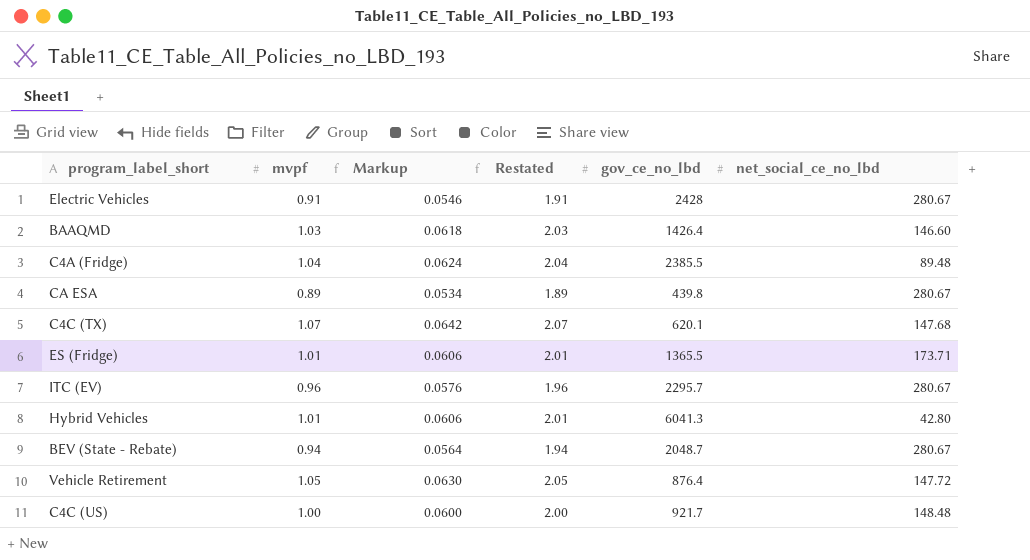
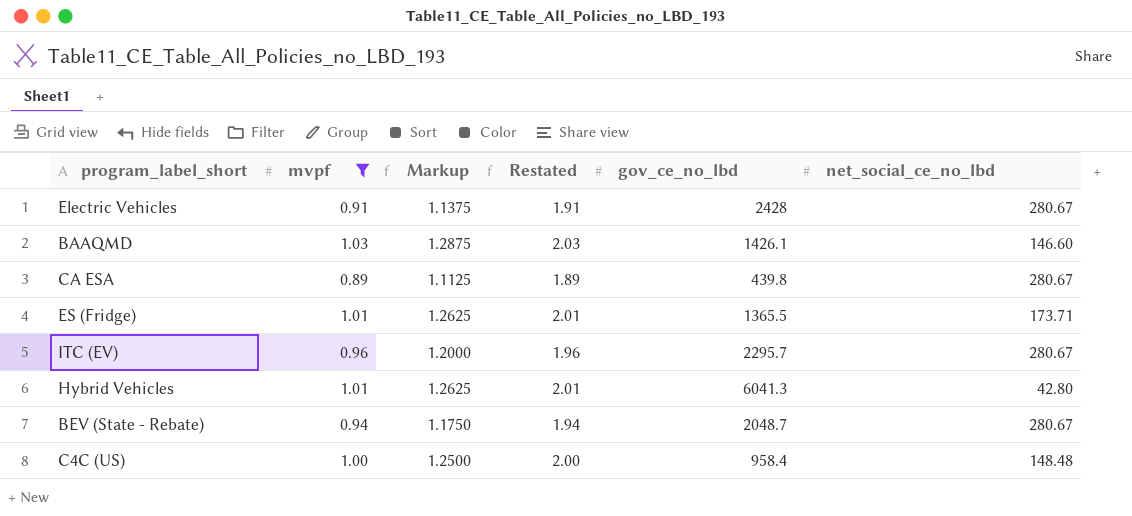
filter: none -> mvpf <= 1.03
column Markup | formula: [mvpf] * 0.06 -> [mvpf] * 1.25
BAAQMD | gov_ce_no_lbd: 1426.4 -> 1426.1
C4C (US) | gov_ce_no_lbd: 921.7 -> 958.4

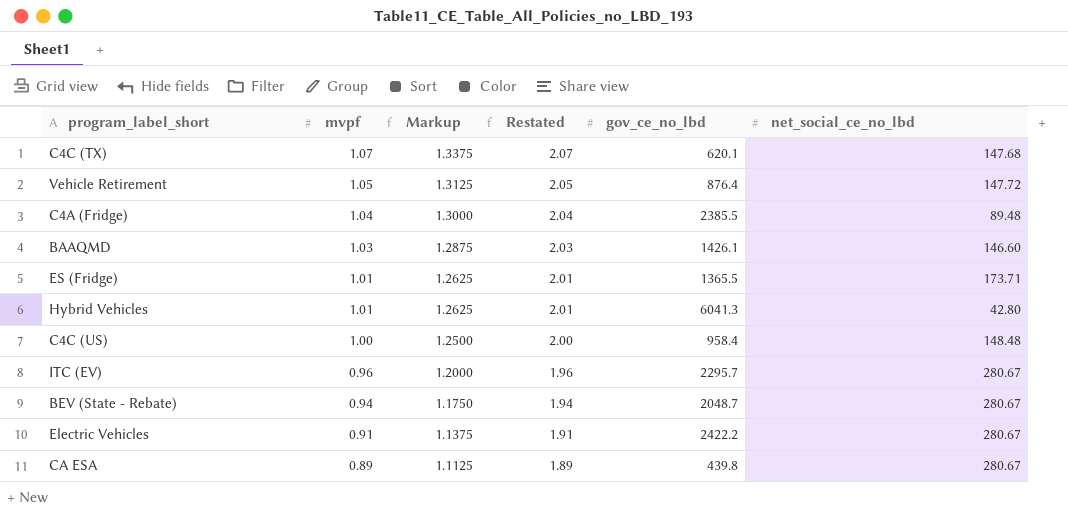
filter: mvpf <= 1.03 -> none
row order: none -> mvpf descending
Electric Vehicles | gov_ce_no_lbd: 2428 -> 2422.2

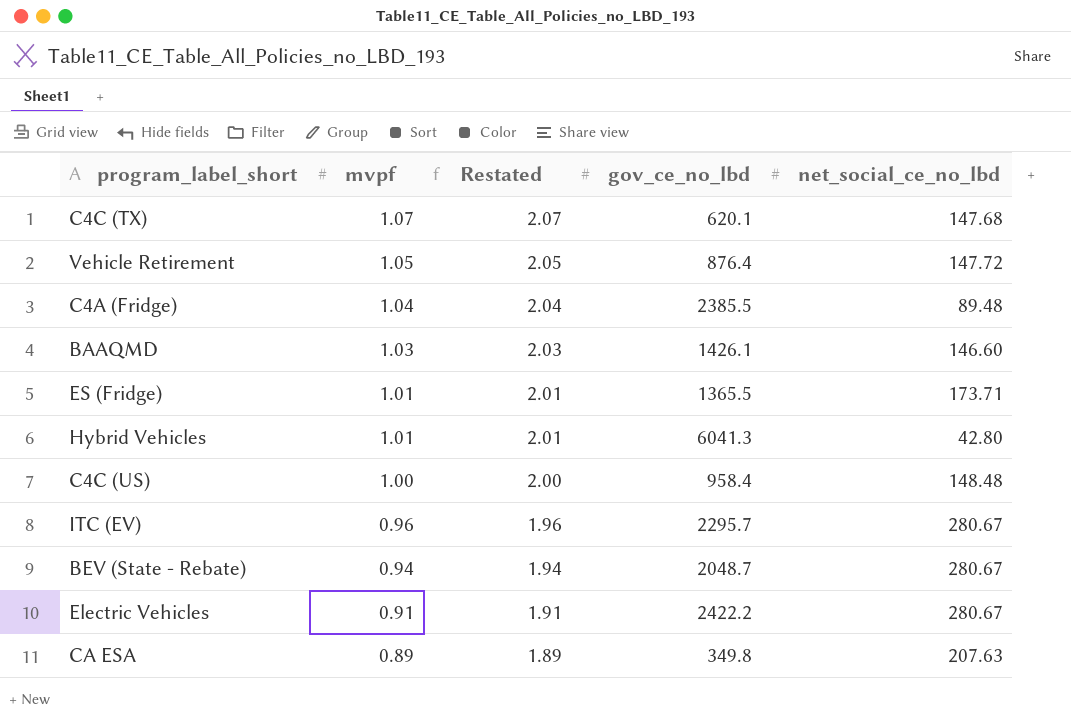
column Markup | formula: [mvpf] * 1.25 -> none
CA ESA | gov_ce_no_lbd: 439.8 -> 349.8
CA ESA | net_social_ce_no_lbd: 280.67 -> 207.63

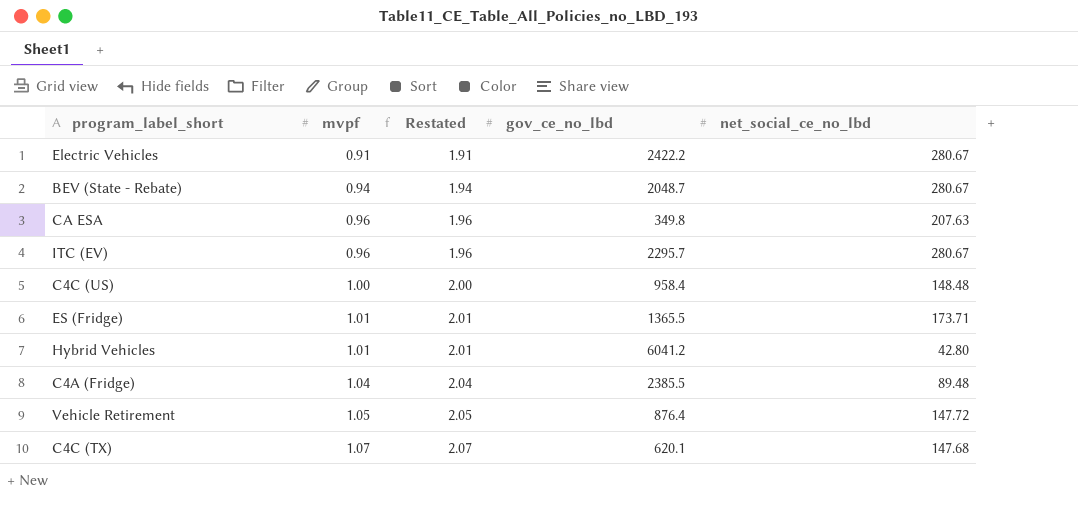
row order: mvpf descending -> mvpf ascending
row BAAQMD: 1.03 | 2.03 | 1426.1 | 146.60 -> none
CA ESA | mvpf: 0.89 -> 0.96
CA ESA | Restated: 1.89 -> 1.96
Hybrid Vehicles | gov_ce_no_lbd: 6041.3 -> 6041.2

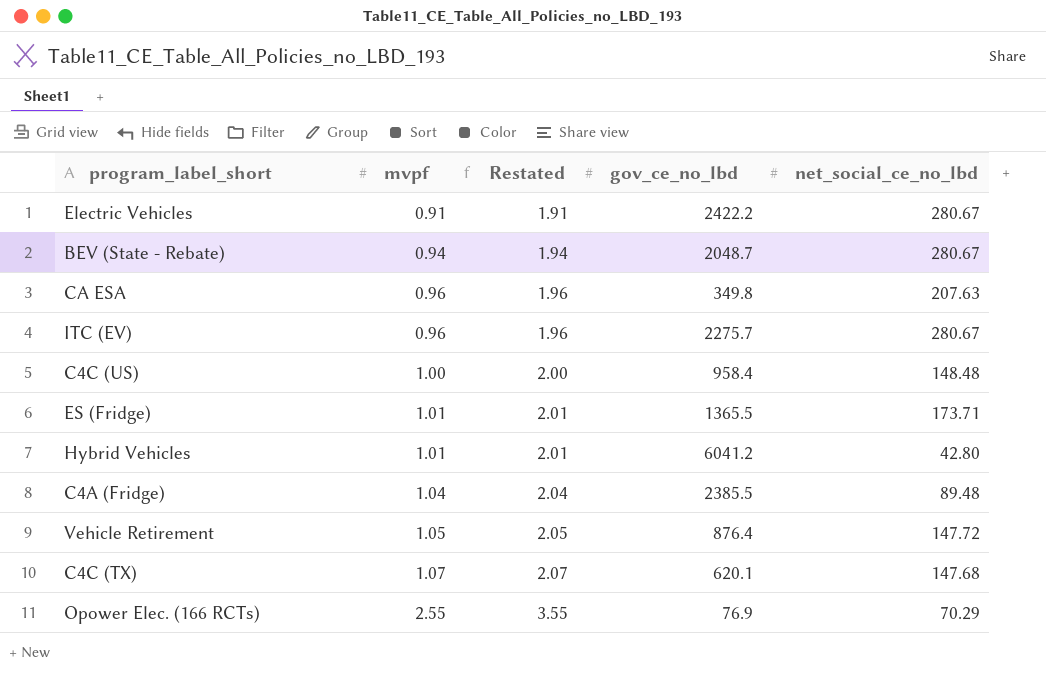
ITC (EV) | gov_ce_no_lbd: 2295.7 -> 2275.7
row Opower Elec. (166 RCTs): none -> 2.55 | 3.55 | 76.9 | 70.29

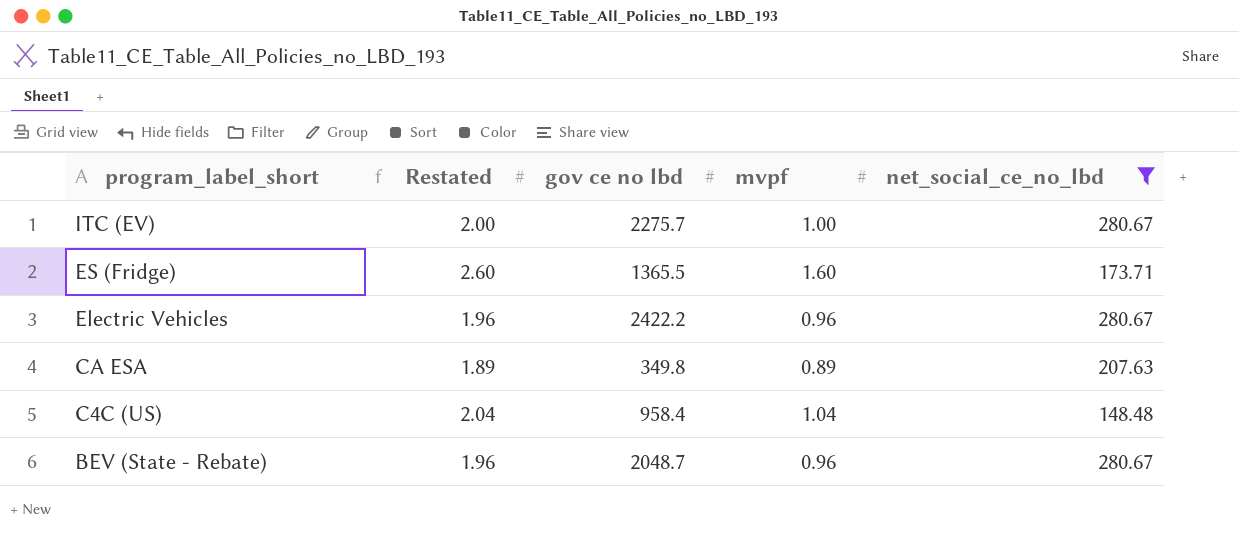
filter: none -> net_social_ce_no_lbd >= 148.48
row order: mvpf ascending -> program_label_short descending
column name: gov_ce_no_lbd -> gov ce no lbd
column mvpf | position: 2 -> 4
ITC (EV) | Restated: 1.96 -> 2.00
ITC (EV) | mvpf: 0.96 -> 1.00
ES (Fridge) | Restated: 2.01 -> 2.60
ES (Fridge) | mvpf: 1.01 -> 1.60
Electric Vehicles | Restated: 1.91 -> 1.96
Electric Vehicles | mvpf: 0.91 -> 0.96
CA ESA | Restated: 1.96 -> 1.89
CA ESA | mvpf: 0.96 -> 0.89
C4C (US) | Restated: 2.00 -> 2.04
C4C (US) | mvpf: 1.00 -> 1.04
BEV (State - Rebate) | Restated: 1.94 -> 1.96
BEV (State - Rebate) | mvpf: 0.94 -> 0.96

